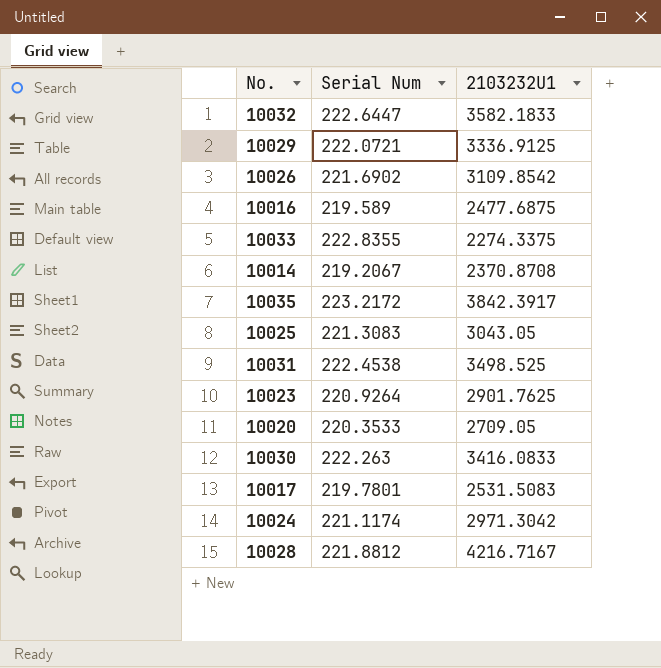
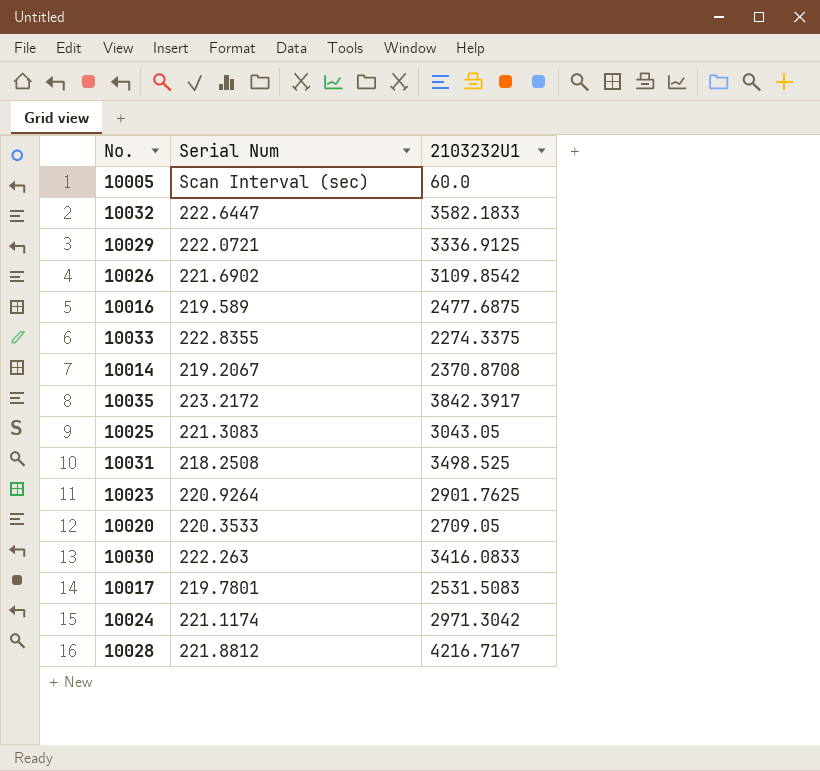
row 10005: none -> Scan Interval (sec) | 60.0
10031 | Serial Num: 222.4538 -> 218.2508

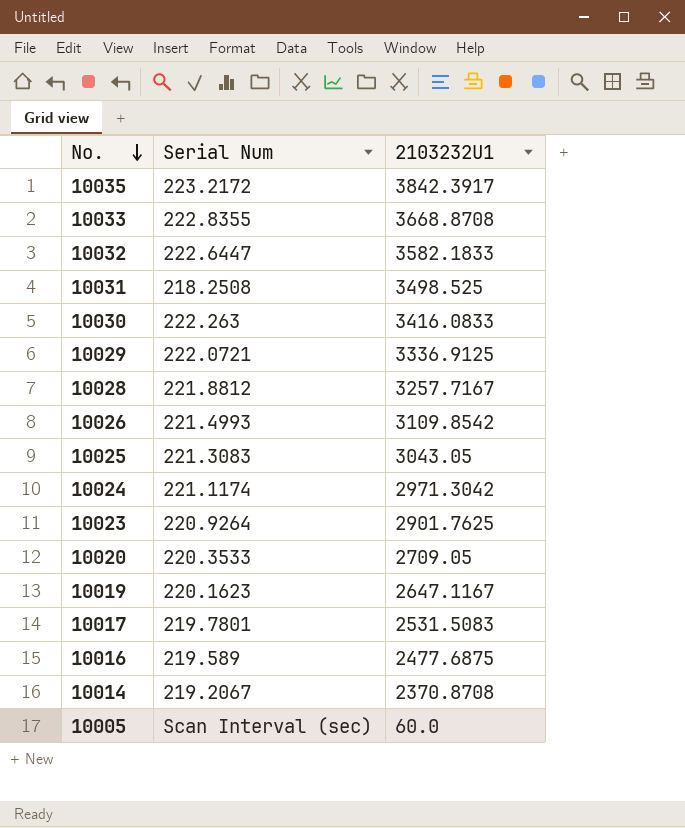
row order: none -> No. descending
10033 | 2103232U1: 2274.3375 -> 3668.8708
10028 | 2103232U1: 4216.7167 -> 3257.7167
10026 | Serial Num: 221.6902 -> 221.4993
row 10019: none -> 220.1623 | 2647.1167

